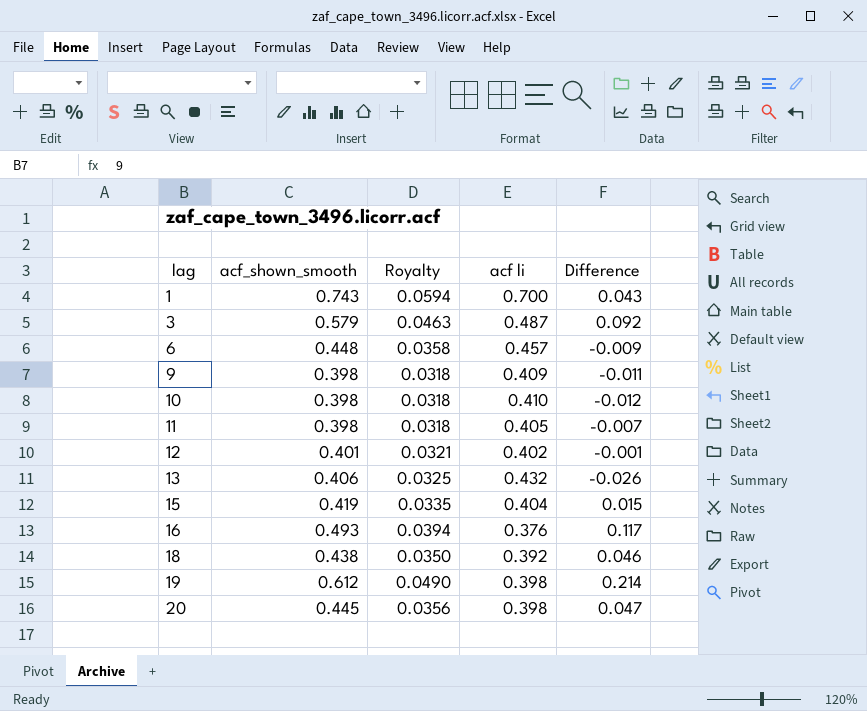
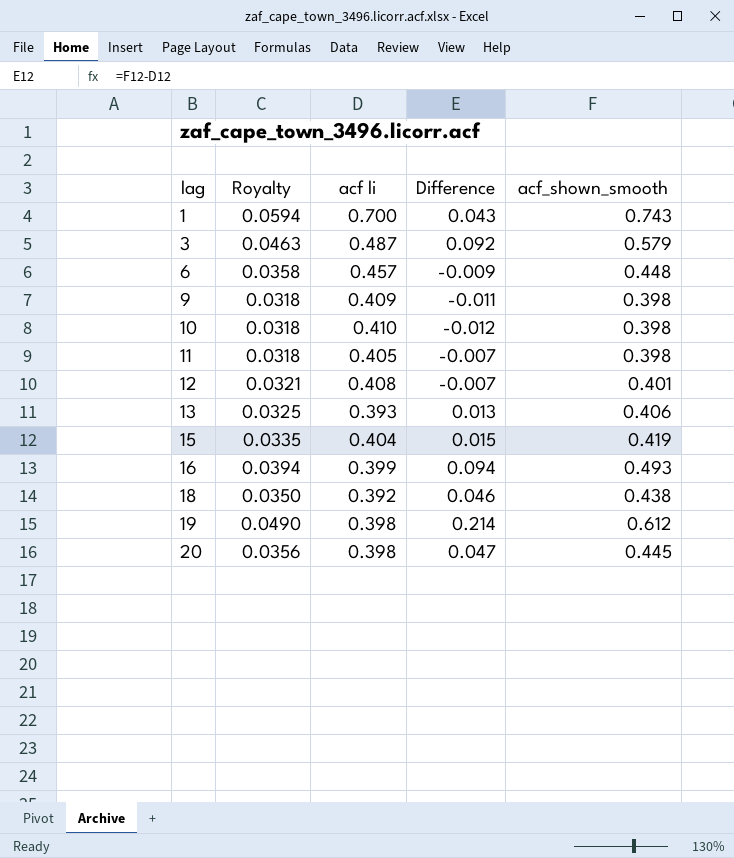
column acf_shown_smooth | position: 2 -> 5
12 | acf li: 0.402 -> 0.408
12 | Difference: -0.001 -> -0.007
13 | acf li: 0.432 -> 0.393
13 | Difference: -0.026 -> 0.013
16 | acf li: 0.376 -> 0.399
16 | Difference: 0.117 -> 0.094

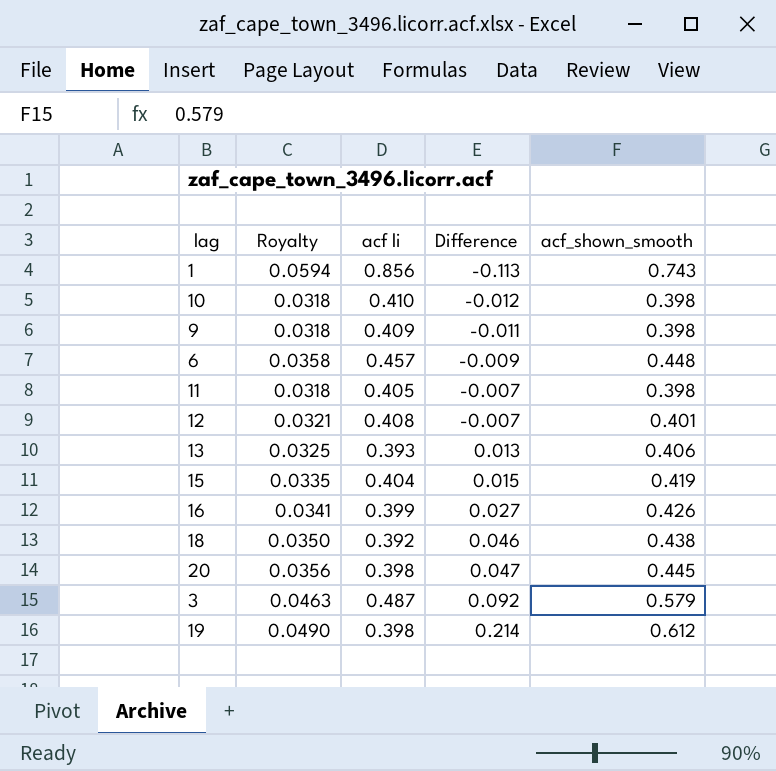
row order: lag ascending -> Difference ascending
1 | acf li: 0.700 -> 0.856
1 | Difference: 0.043 -> -0.113
16 | Royalty: 0.0394 -> 0.0341
16 | Difference: 0.094 -> 0.027
16 | acf_shown_smooth: 0.493 -> 0.426

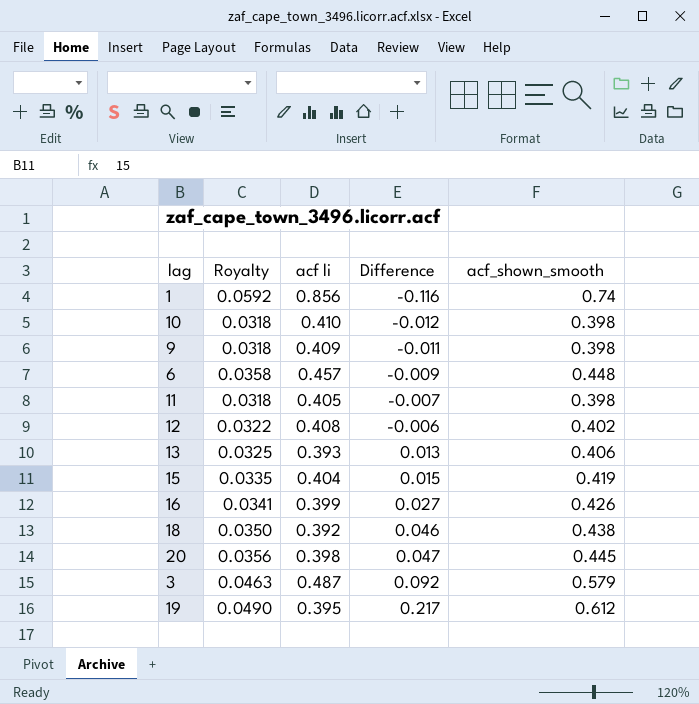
1 | Royalty: 0.0594 -> 0.0592
1 | Difference: -0.113 -> -0.116
1 | acf_shown_smooth: 0.743 -> 0.74
12 | Royalty: 0.0321 -> 0.0322
12 | Difference: -0.007 -> -0.006
12 | acf_shown_smooth: 0.401 -> 0.402
19 | acf li: 0.398 -> 0.395
19 | Difference: 0.214 -> 0.217

